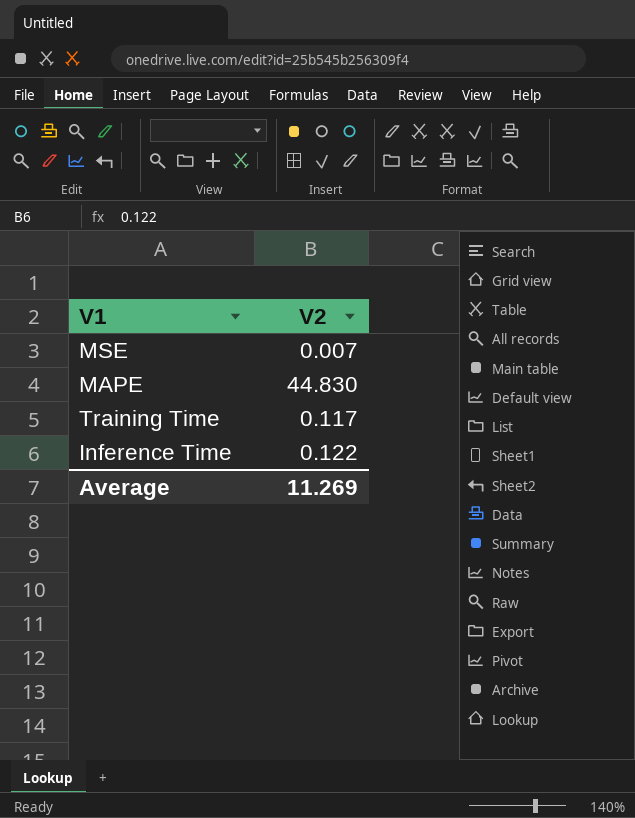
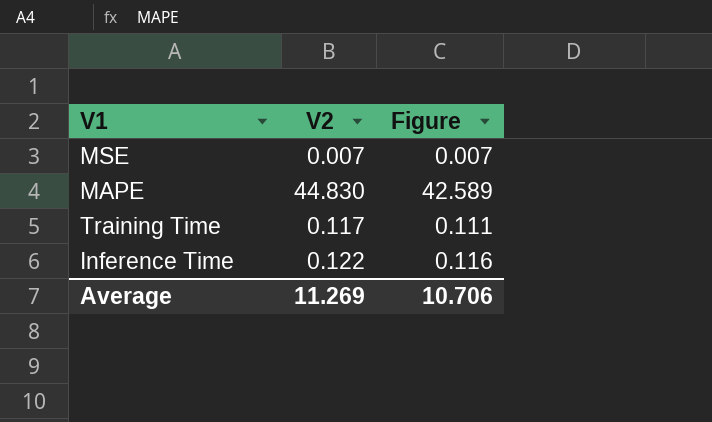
column Figure | formula: none -> [V2] * 0.95

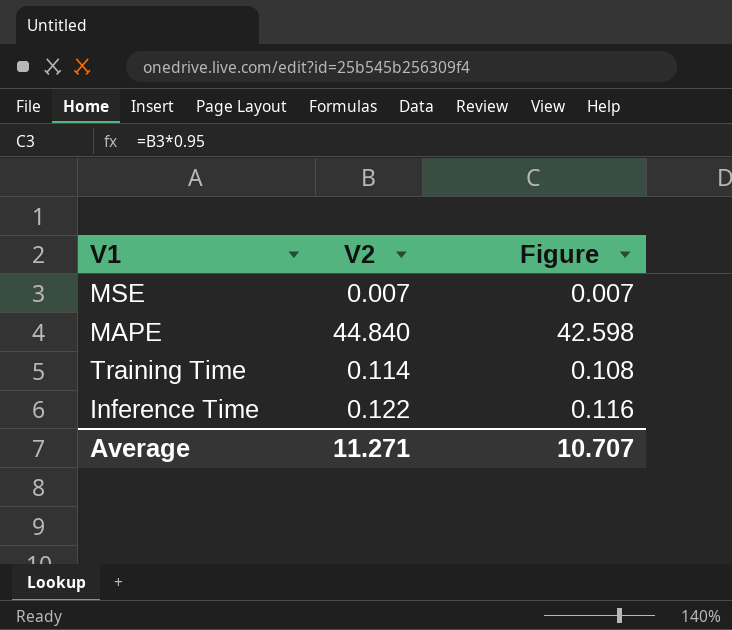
MAPE | V2: 44.830 -> 44.840
MAPE | Figure: 42.589 -> 42.598
Training Time | V2: 0.117 -> 0.114
Training Time | Figure: 0.111 -> 0.108
Average | V2: 11.269 -> 11.271
Average | Figure: 10.706 -> 10.707

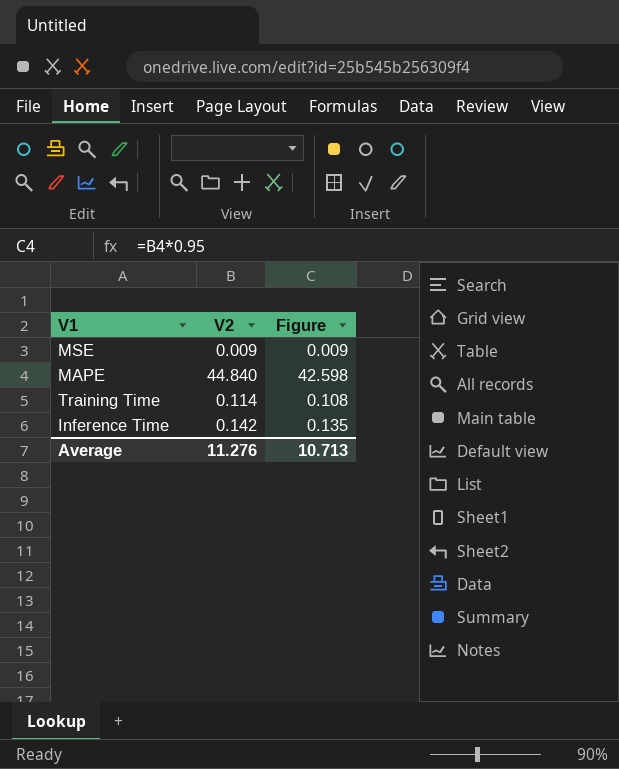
MSE | V2: 0.007 -> 0.009
MSE | Figure: 0.007 -> 0.009
Inference Time | V2: 0.122 -> 0.142
Inference Time | Figure: 0.116 -> 0.135
Average | V2: 11.271 -> 11.276
Average | Figure: 10.707 -> 10.713

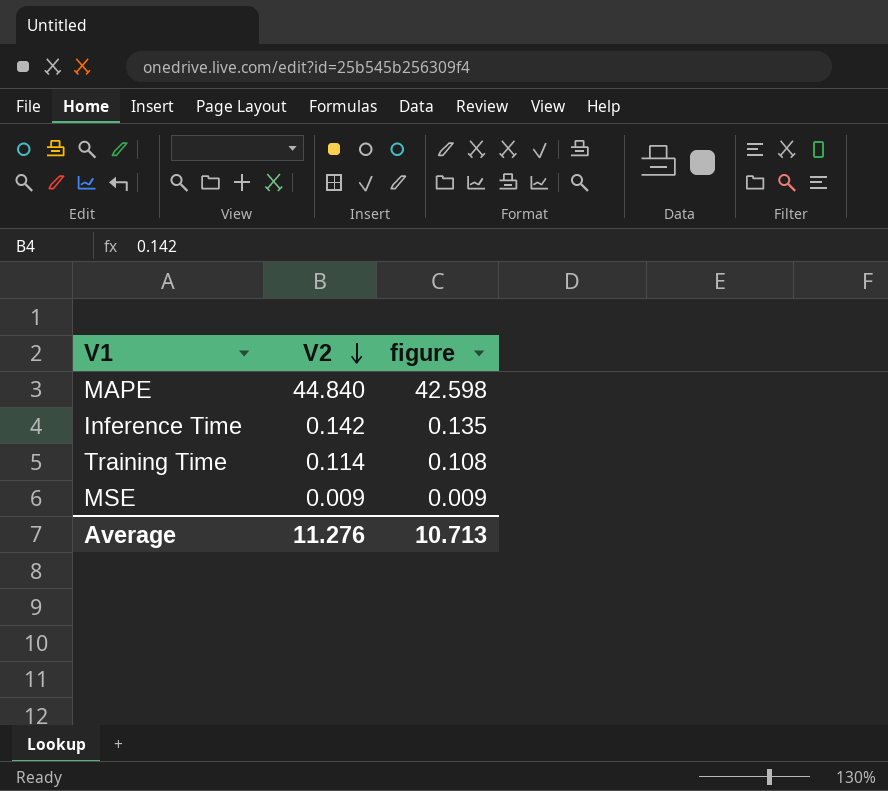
row order: none -> V2 descending
column name: Figure -> figure

